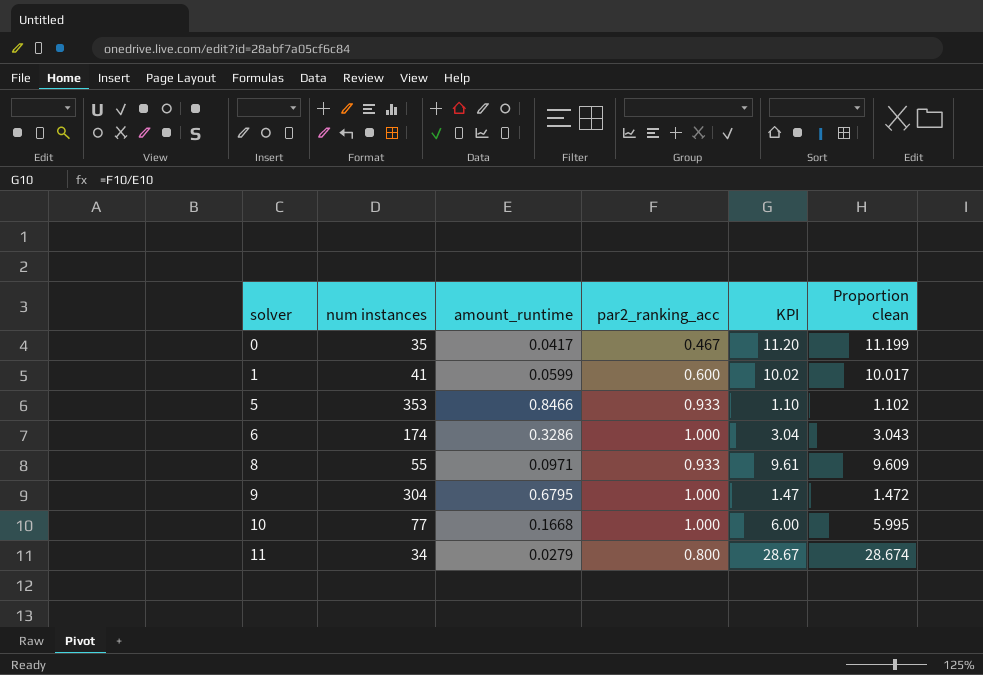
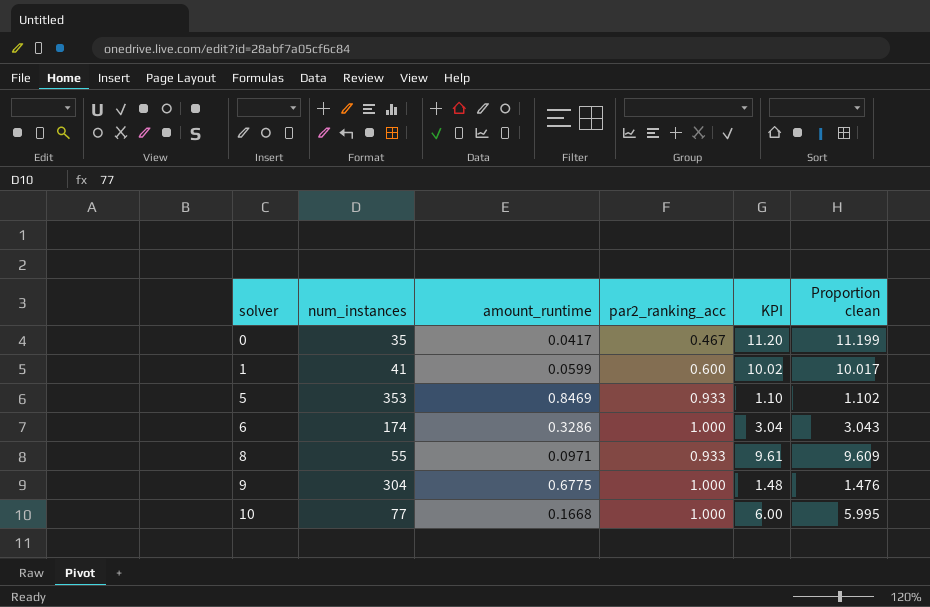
column name: num instances -> num_instances
row 11: 34 | 0.0279 | 0.800 | 28.67 | 28.674 -> none
5 | amount_runtime: 0.8466 -> 0.8469
9 | amount_runtime: 0.6795 -> 0.6775
9 | KPI: 1.47 -> 1.48
9 | Proportion clean: 1.472 -> 1.476

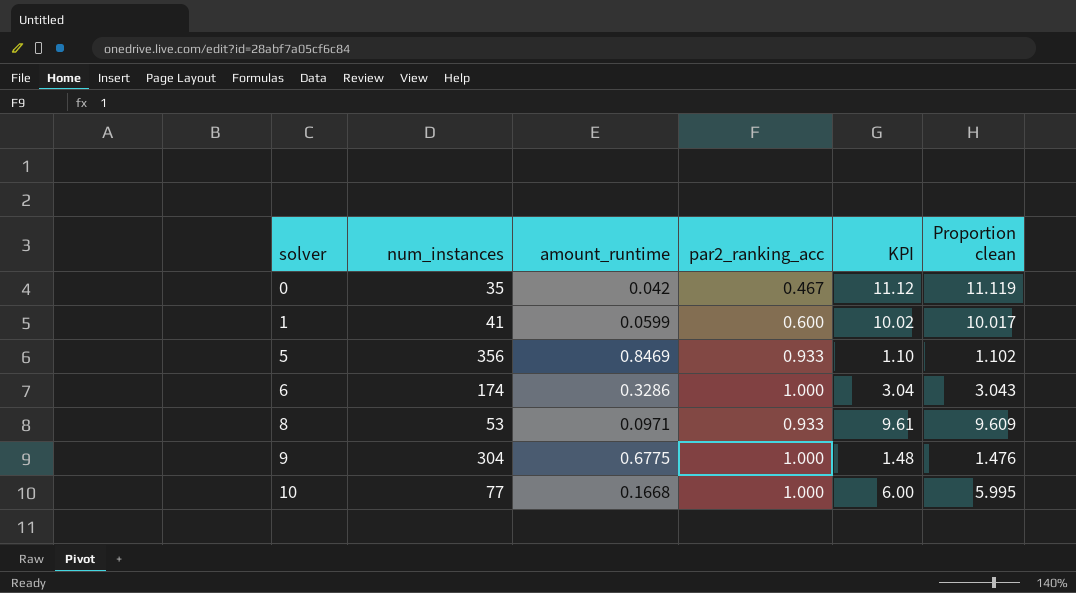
0 | amount_runtime: 0.0417 -> 0.042
0 | KPI: 11.20 -> 11.12
0 | Proportion clean: 11.199 -> 11.119
5 | num_instances: 353 -> 356
8 | num_instances: 55 -> 53

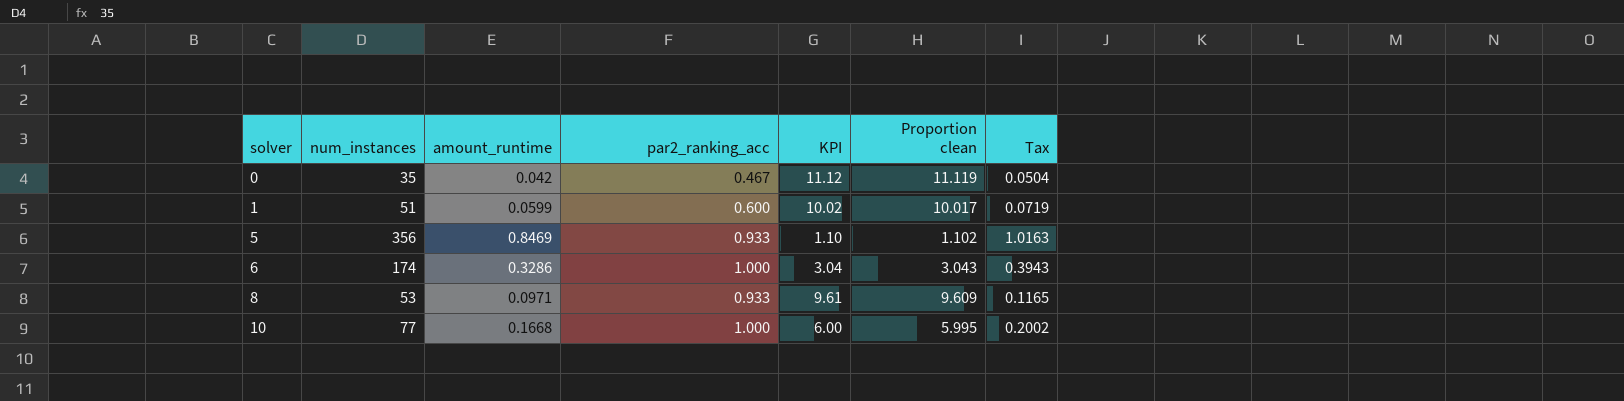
column Tax | formula: none -> [amount_runtime] * 1.2
row 9: 304 | 0.6775 | 1.000 | 1.48 | 1.476 -> none
1 | num_instances: 41 -> 51

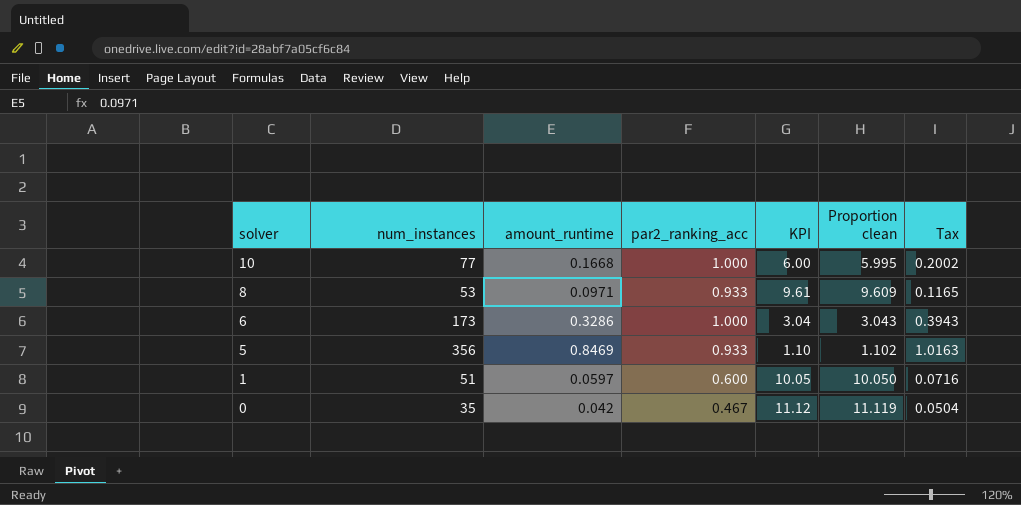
row order: solver ascending -> solver descending
6 | num_instances: 174 -> 173
1 | amount_runtime: 0.0599 -> 0.0597
1 | KPI: 10.02 -> 10.05
1 | Proportion clean: 10.017 -> 10.050
1 | Tax: 0.0719 -> 0.0716

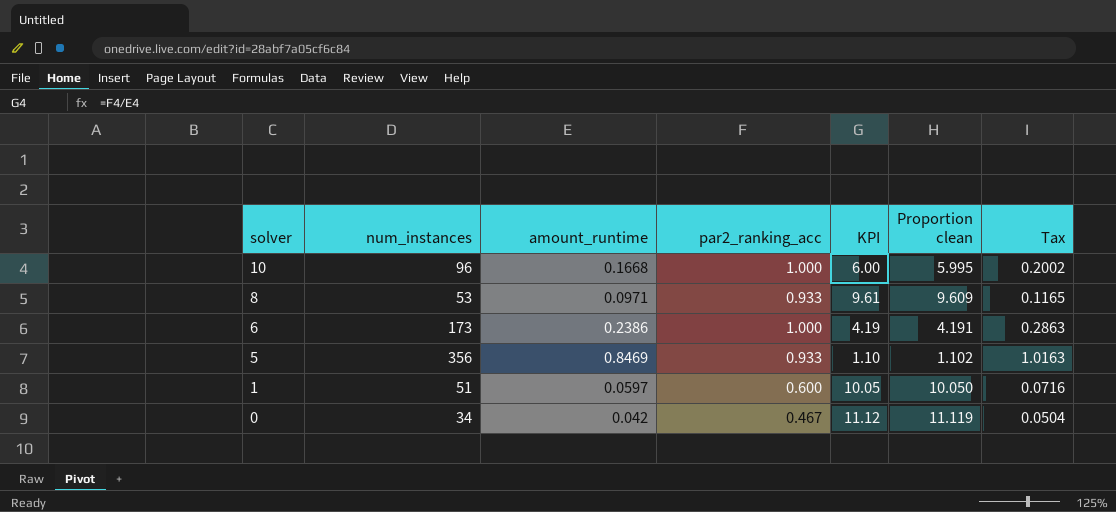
10 | num_instances: 77 -> 96
6 | amount_runtime: 0.3286 -> 0.2386
6 | KPI: 3.04 -> 4.19
6 | Proportion clean: 3.043 -> 4.191
6 | Tax: 0.3943 -> 0.2863
0 | num_instances: 35 -> 34

